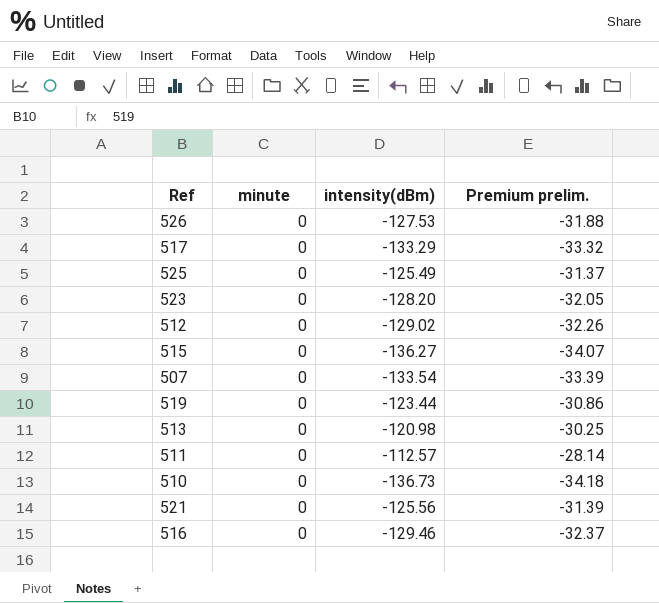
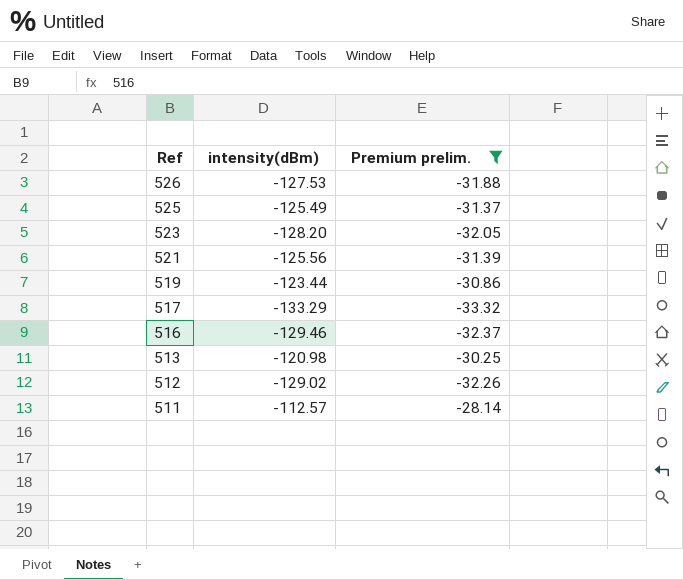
filter: none -> Premium prelim. >= -33.32
row order: none -> Ref descending
column minute | position: 2 -> none

